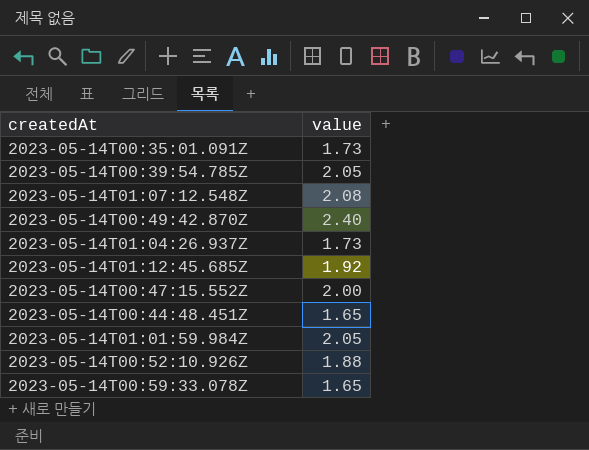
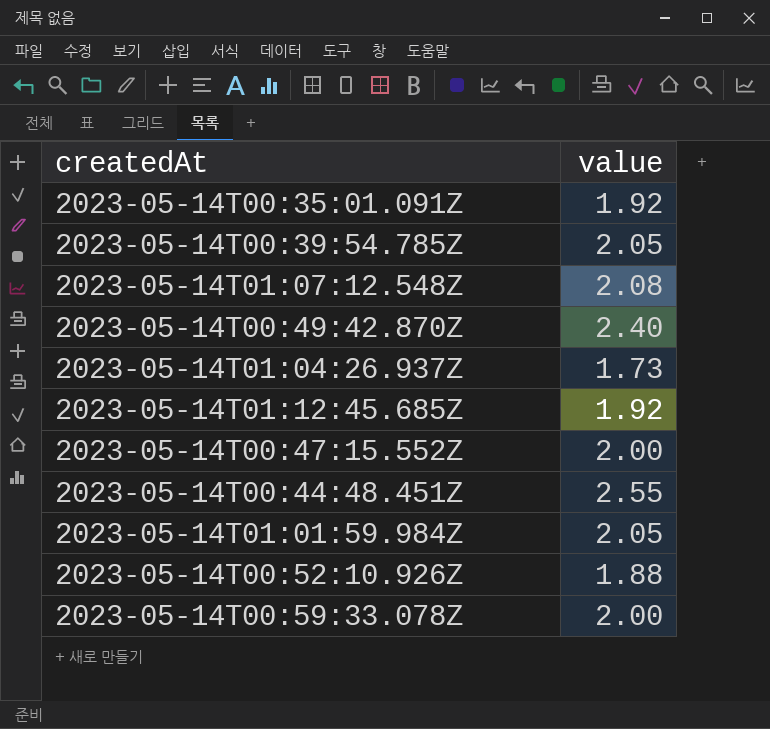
2023-05-14T00:35:01.091Z | value: 1.73 -> 1.92
2023-05-14T00:44:48.451Z | value: 1.65 -> 2.55
2023-05-14T00:59:33.078Z | value: 1.65 -> 2.00

